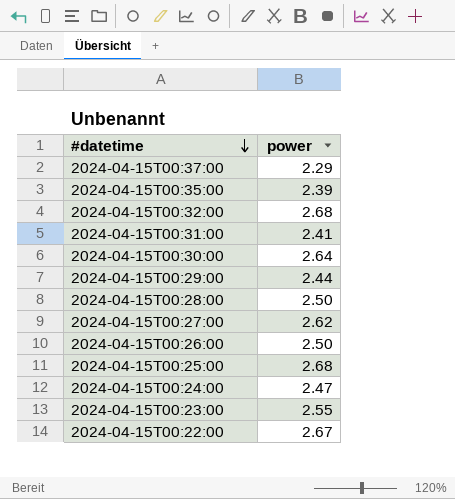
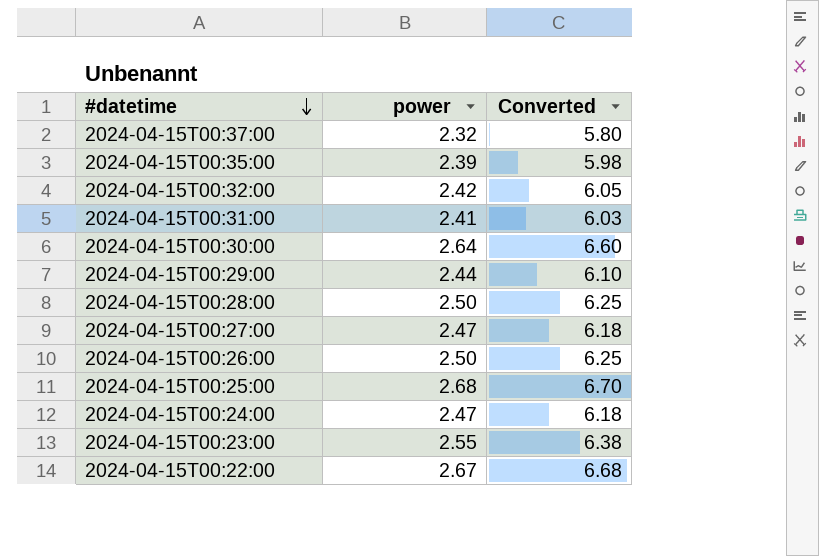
column Converted | formula: none -> [power] * 2.5
2024-04-15T00:37:00 | power: 2.29 -> 2.32
2024-04-15T00:32:00 | power: 2.68 -> 2.42
2024-04-15T00:27:00 | power: 2.62 -> 2.47

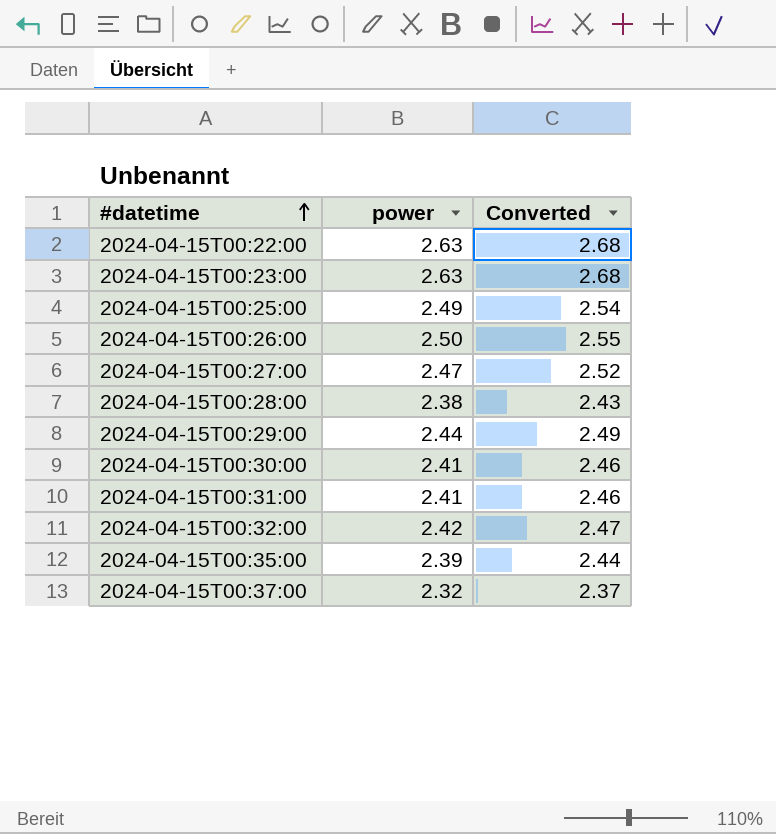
row order: #datetime descending -> #datetime ascending
column Converted | formula: [power] * 2.5 -> [power] * 1.02
row 2024-04-15T00:24:00: 2.47 | 6.18 -> none
2024-04-15T00:22:00 | power: 2.67 -> 2.63
2024-04-15T00:23:00 | power: 2.55 -> 2.63
2024-04-15T00:25:00 | power: 2.68 -> 2.49
2024-04-15T00:28:00 | power: 2.50 -> 2.38
2024-04-15T00:30:00 | power: 2.64 -> 2.41

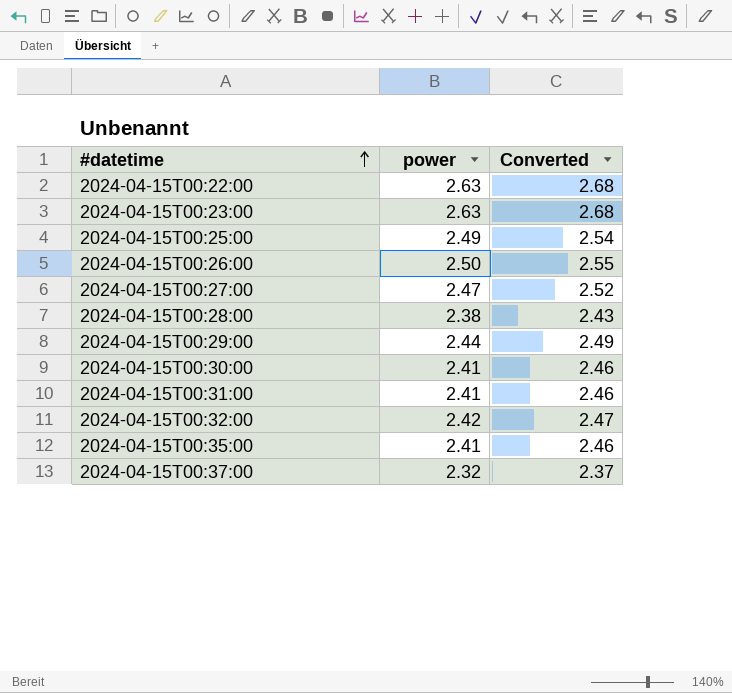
2024-04-15T00:35:00 | power: 2.39 -> 2.41
2024-04-15T00:35:00 | Converted: 2.44 -> 2.46

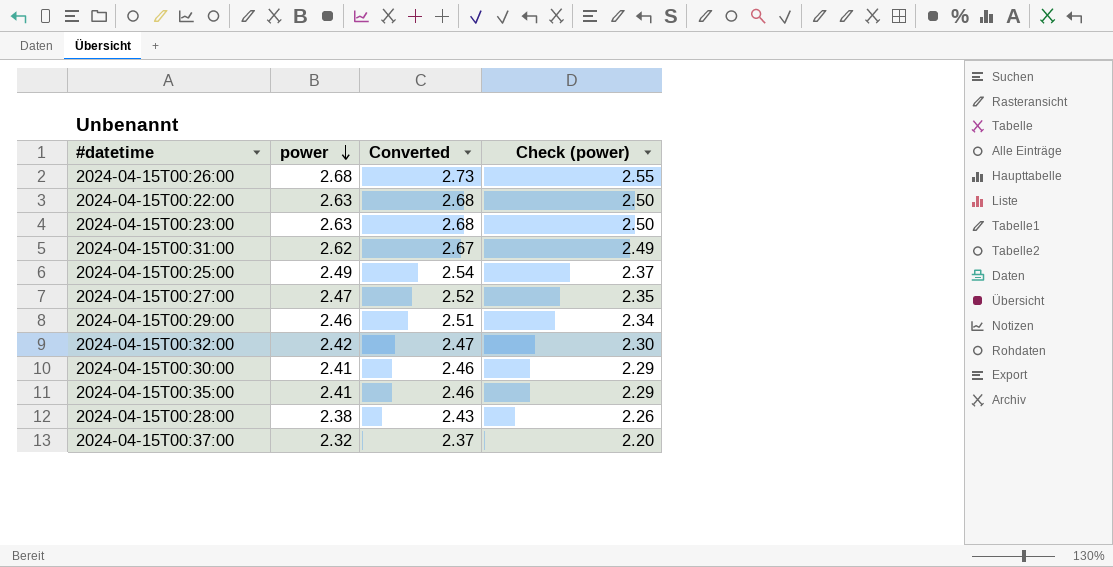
row order: #datetime ascending -> power descending
column Check (power) | formula: none -> [power] * 0.95
2024-04-15T00:26:00 | power: 2.50 -> 2.68
2024-04-15T00:26:00 | Converted: 2.55 -> 2.73
2024-04-15T00:31:00 | power: 2.41 -> 2.62
2024-04-15T00:31:00 | Converted: 2.46 -> 2.67
2024-04-15T00:29:00 | power: 2.44 -> 2.46
2024-04-15T00:29:00 | Converted: 2.49 -> 2.51

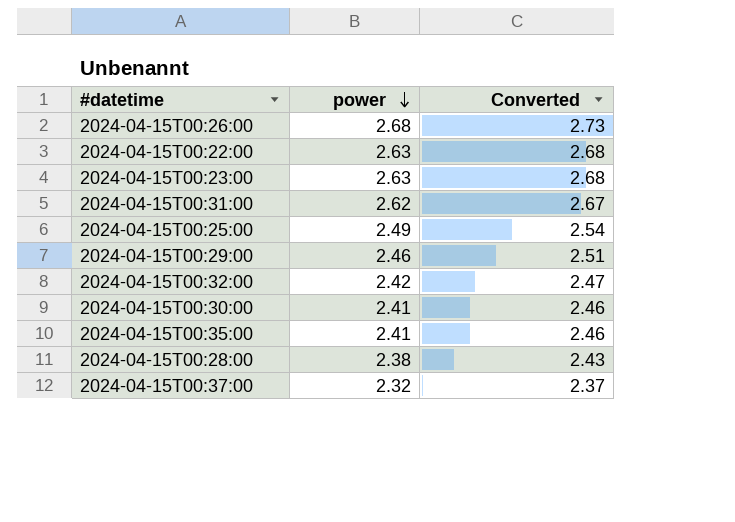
column Check (power) | formula: [power] * 0.95 -> none
row 2024-04-15T00:27:00: 2.47 | 2.52 | 2.35 -> none

